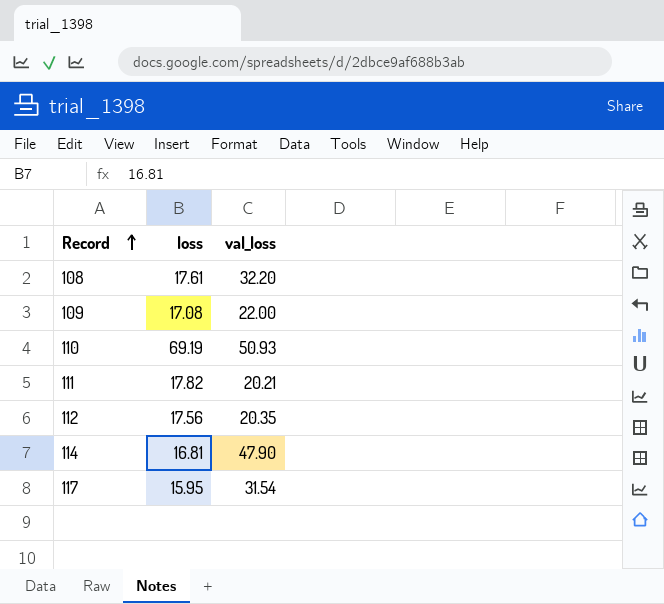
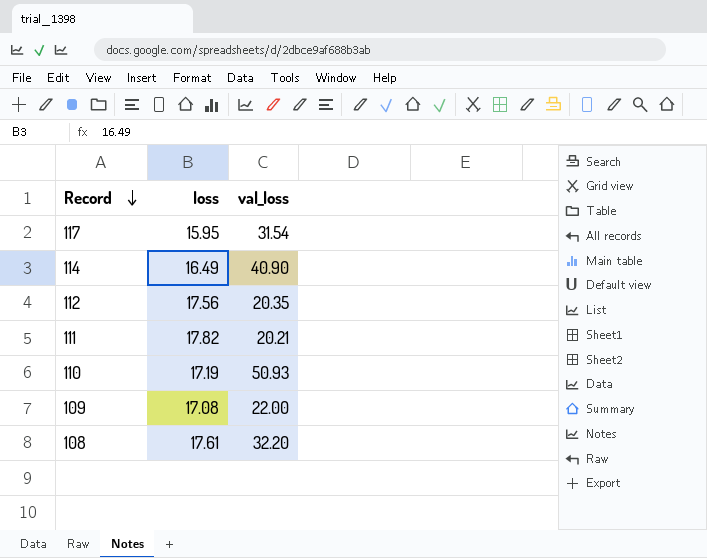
row order: Record ascending -> Record descending
114 | loss: 16.81 -> 16.49
114 | val_loss: 47.90 -> 40.90
110 | loss: 69.19 -> 17.19

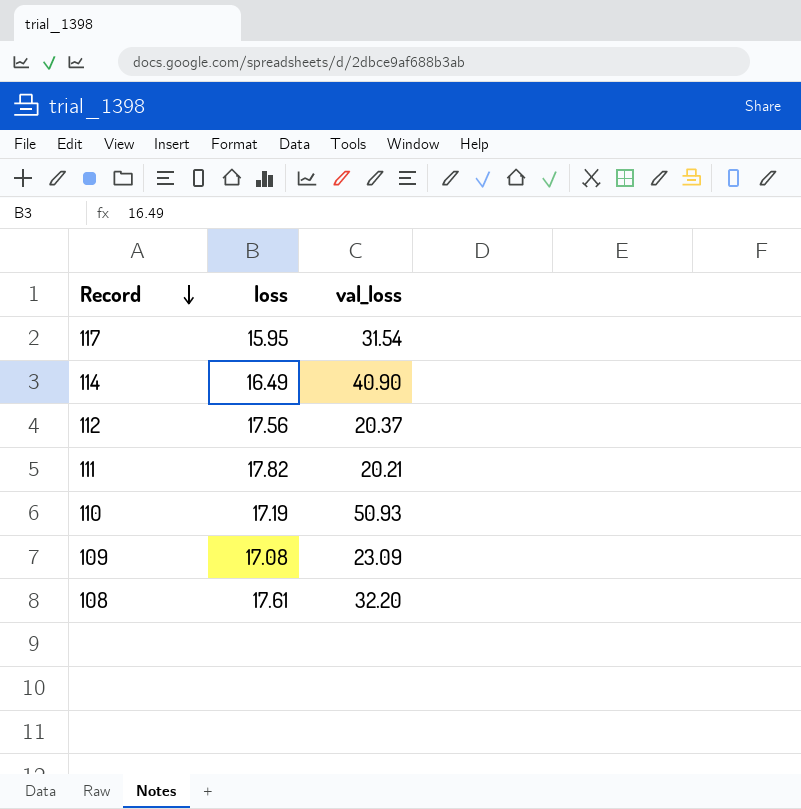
112 | val_loss: 20.35 -> 20.37
109 | val_loss: 22.00 -> 23.09

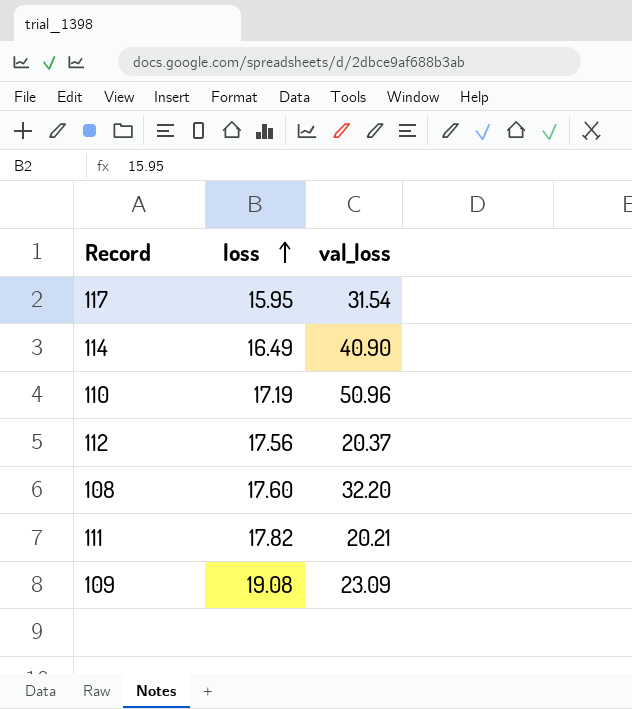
row order: Record descending -> loss ascending
110 | val_loss: 50.93 -> 50.96
108 | loss: 17.61 -> 17.60
109 | loss: 17.08 -> 19.08

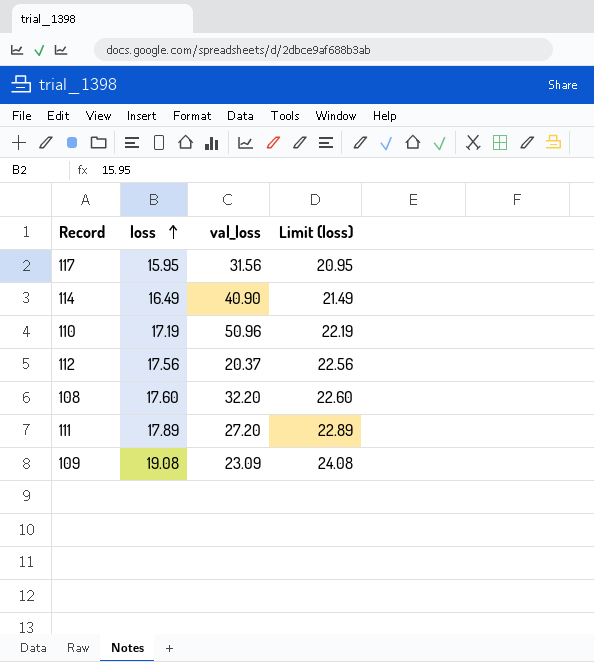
column Limit (loss) | formula: none -> [loss] + 5
117 | val_loss: 31.54 -> 31.56
111 | loss: 17.82 -> 17.89
111 | val_loss: 20.21 -> 27.20

